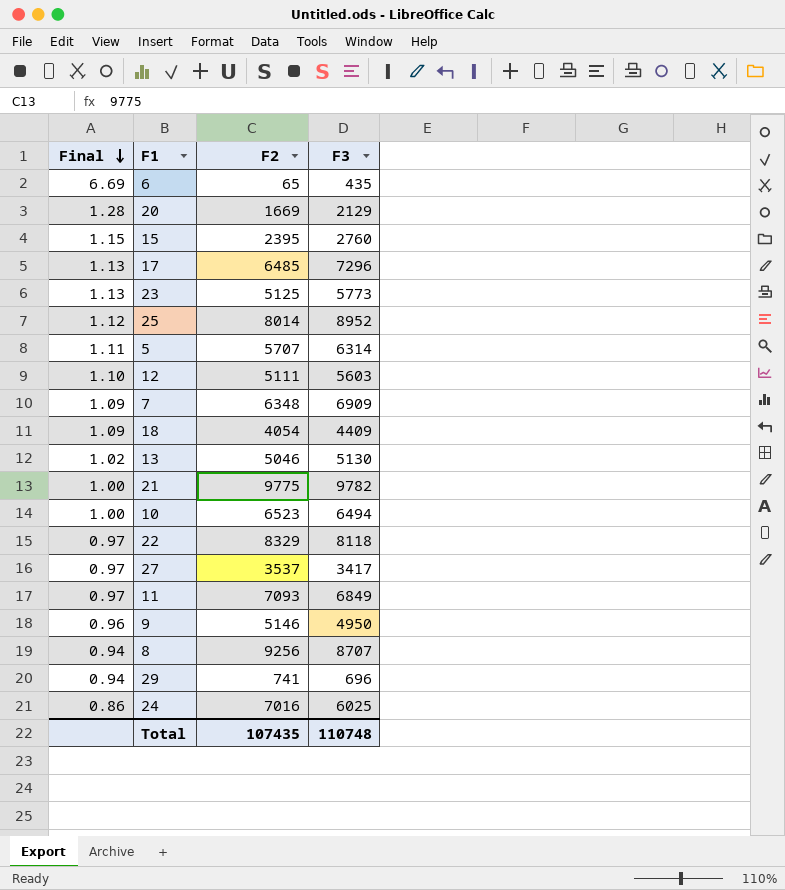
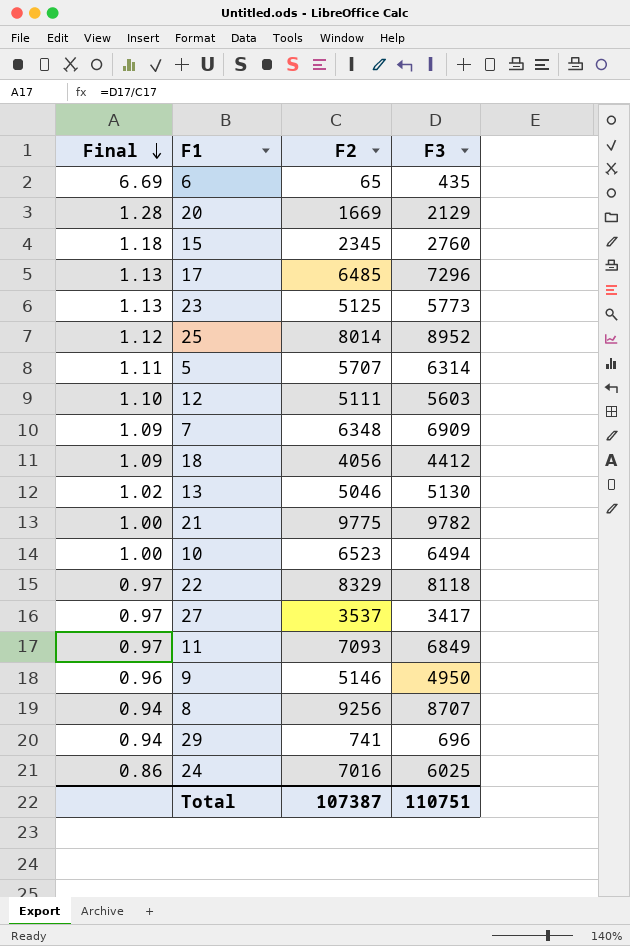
15 | Final: 1.15 -> 1.18
15 | F2: 2395 -> 2345
18 | F2: 4054 -> 4056
18 | F3: 4409 -> 4412
Total | F2: 107435 -> 107387
Total | F3: 110748 -> 110751

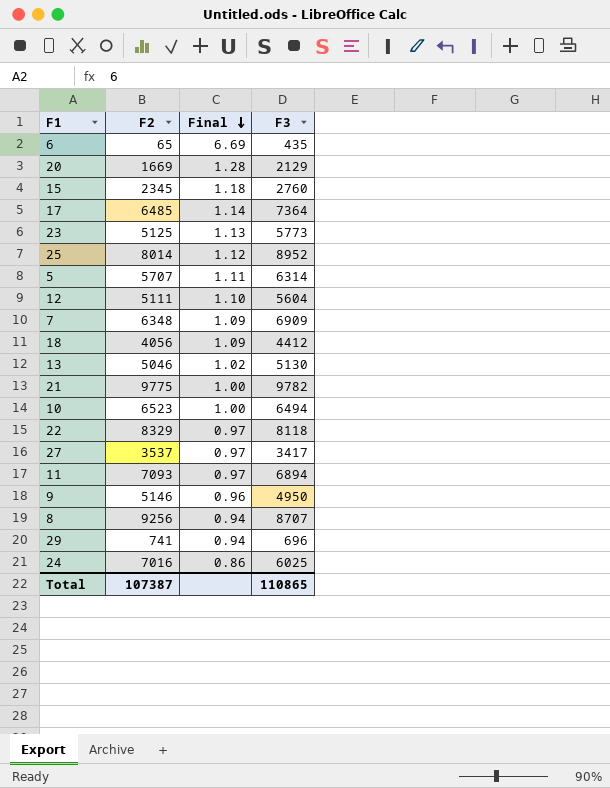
column Final | position: 1 -> 3
17 | Final: 1.13 -> 1.14
17 | F3: 7296 -> 7364
12 | F3: 5603 -> 5604
11 | F3: 6849 -> 6894
Total | F3: 110751 -> 110865

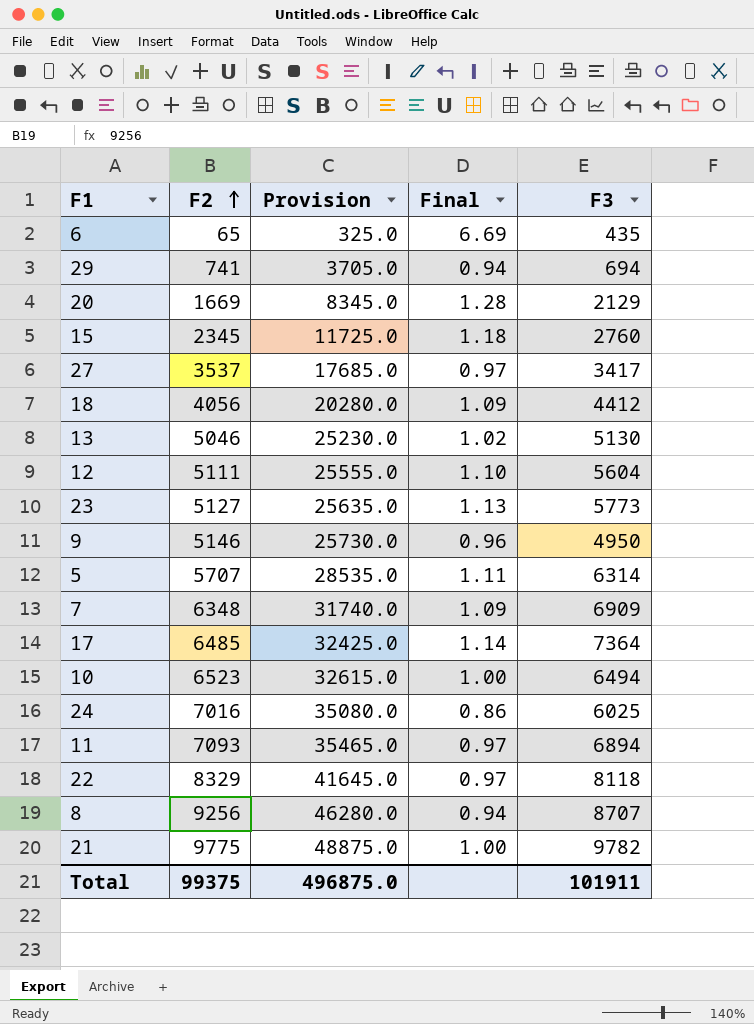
row order: Final descending -> F2 ascending
column Provision | formula: none -> [F2] * 5
row 25: 8014 | 1.12 | 8952 -> none
29 | F3: 696 -> 694
23 | F2: 5125 -> 5127
Total | F2: 107387 -> 99375
Total | F3: 110865 -> 101911

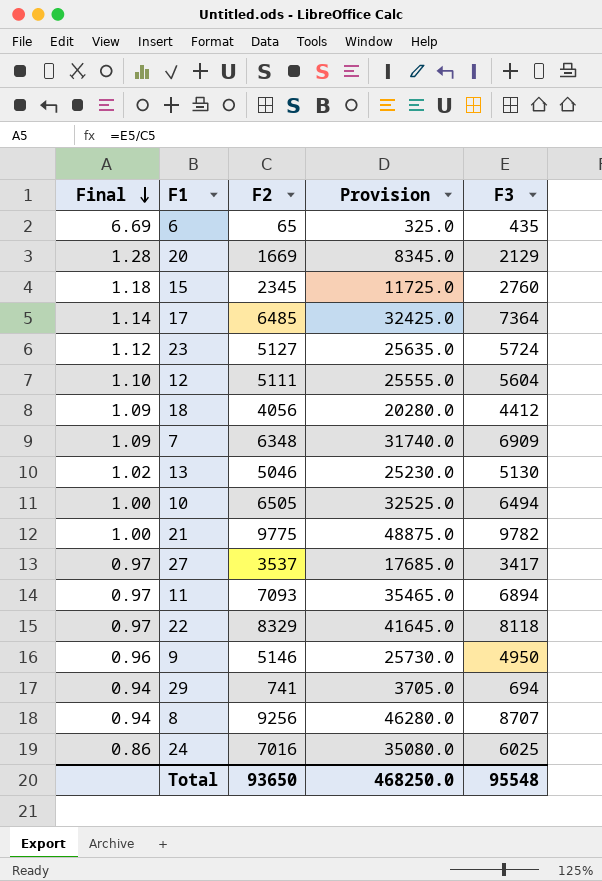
row order: F2 ascending -> Final descending
column Final | position: 4 -> 1
row 5: 5707 | 28535.0 | 1.11 | 6314 -> none
23 | Final: 1.13 -> 1.12
23 | F3: 5773 -> 5724
10 | F2: 6523 -> 6505
10 | Provision: 32615.0 -> 32525.0
Total | F2: 99375 -> 93650
Total | Provision: 496875.0 -> 468250.0
Total | F3: 101911 -> 95548

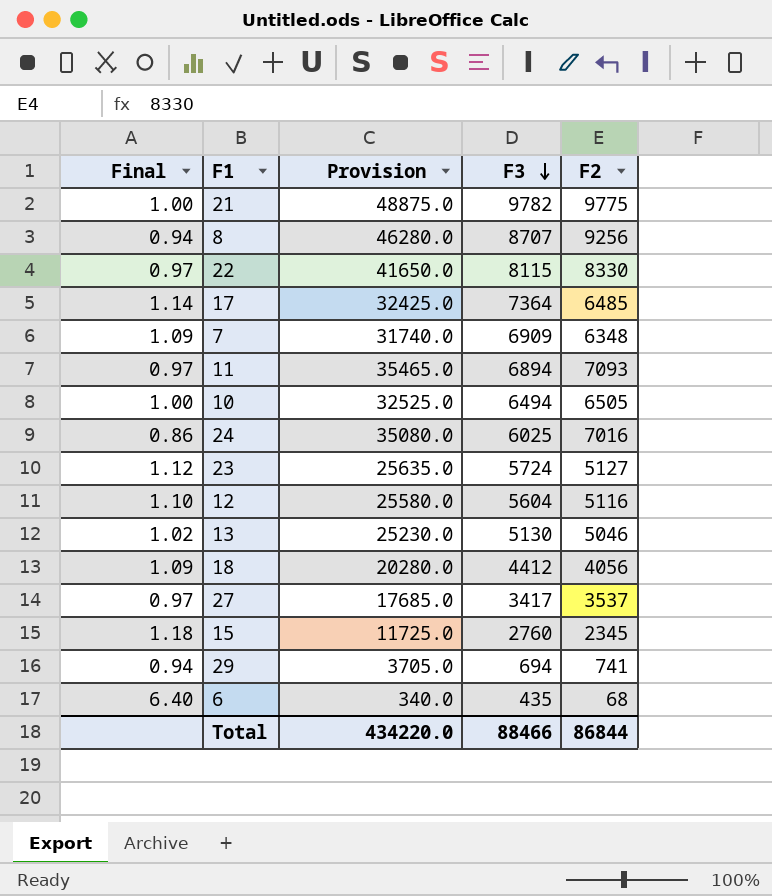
row order: Final descending -> F3 descending
column F2 | position: 3 -> 5
row 20: 1.28 | 1669 | 8345.0 | 2129 -> none
row 9: 0.96 | 5146 | 25730.0 | 4950 -> none
22 | Provision: 41645.0 -> 41650.0
22 | F3: 8118 -> 8115
22 | F2: 8329 -> 8330
12 | Provision: 25555.0 -> 25580.0
12 | F2: 5111 -> 5116
6 | Final: 6.69 -> 6.40
6 | Provision: 325.0 -> 340.0
6 | F2: 65 -> 68
Total | Provision: 468250.0 -> 434220.0
Total | F3: 95548 -> 88466
Total | F2: 93650 -> 86844

